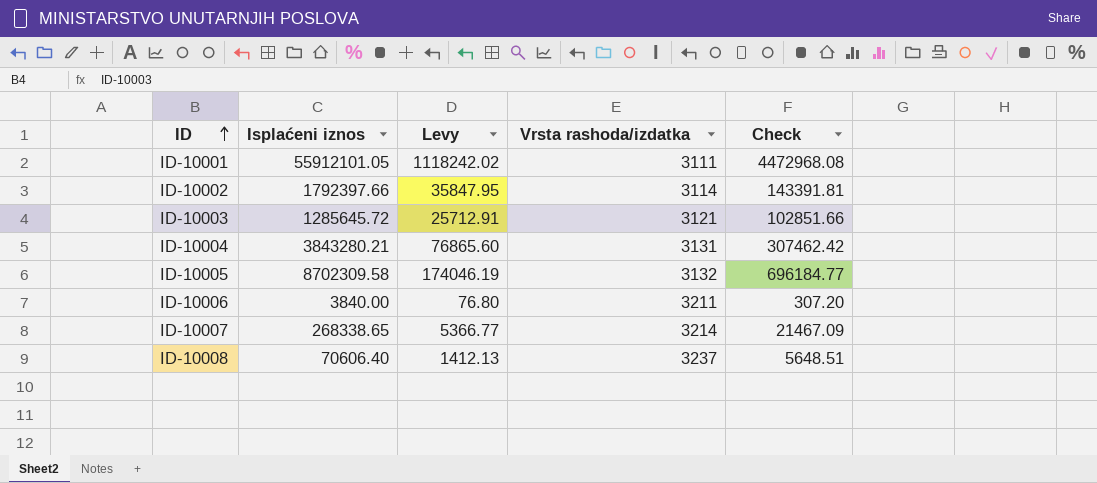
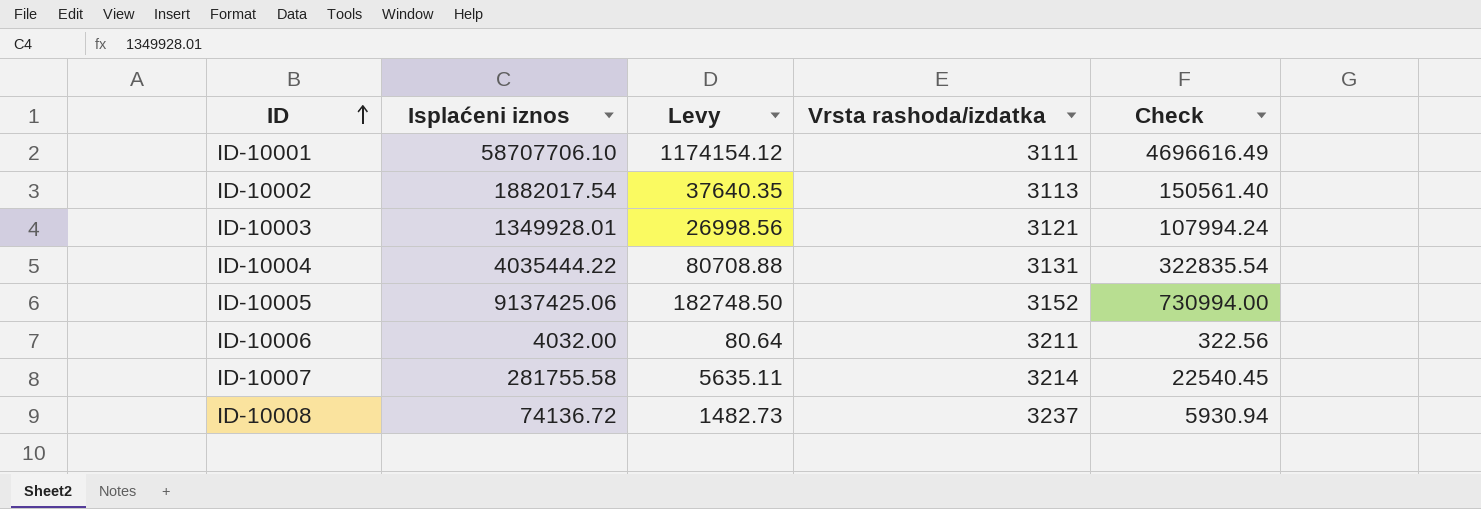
ID-10001 | Isplaćeni iznos: 55912101.05 -> 58707706.10
ID-10001 | Levy: 1118242.02 -> 1174154.12
ID-10001 | Check: 4472968.08 -> 4696616.49
ID-10002 | Isplaćeni iznos: 1792397.66 -> 1882017.54
ID-10002 | Levy: 35847.95 -> 37640.35
ID-10002 | Vrsta rashoda/izdatka: 3114 -> 3113
ID-10002 | Check: 143391.81 -> 150561.40
ID-10003 | Isplaćeni iznos: 1285645.72 -> 1349928.01
ID-10003 | Levy: 25712.91 -> 26998.56
ID-10003 | Check: 102851.66 -> 107994.24
ID-10004 | Isplaćeni iznos: 3843280.21 -> 4035444.22
ID-10004 | Levy: 76865.60 -> 80708.88
ID-10004 | Check: 307462.42 -> 322835.54
ID-10005 | Isplaćeni iznos: 8702309.58 -> 9137425.06
ID-10005 | Levy: 174046.19 -> 182748.50
ID-10005 | Vrsta rashoda/izdatka: 3132 -> 3152
ID-10005 | Check: 696184.77 -> 730994.00
ID-10006 | Isplaćeni iznos: 3840.00 -> 4032.00
ID-10006 | Levy: 76.80 -> 80.64
ID-10006 | Check: 307.20 -> 322.56
ID-10007 | Isplaćeni iznos: 268338.65 -> 281755.58
ID-10007 | Levy: 5366.77 -> 5635.11
ID-10007 | Check: 21467.09 -> 22540.45
ID-10008 | Isplaćeni iznos: 70606.40 -> 74136.72
ID-10008 | Levy: 1412.13 -> 1482.73
ID-10008 | Check: 5648.51 -> 5930.94

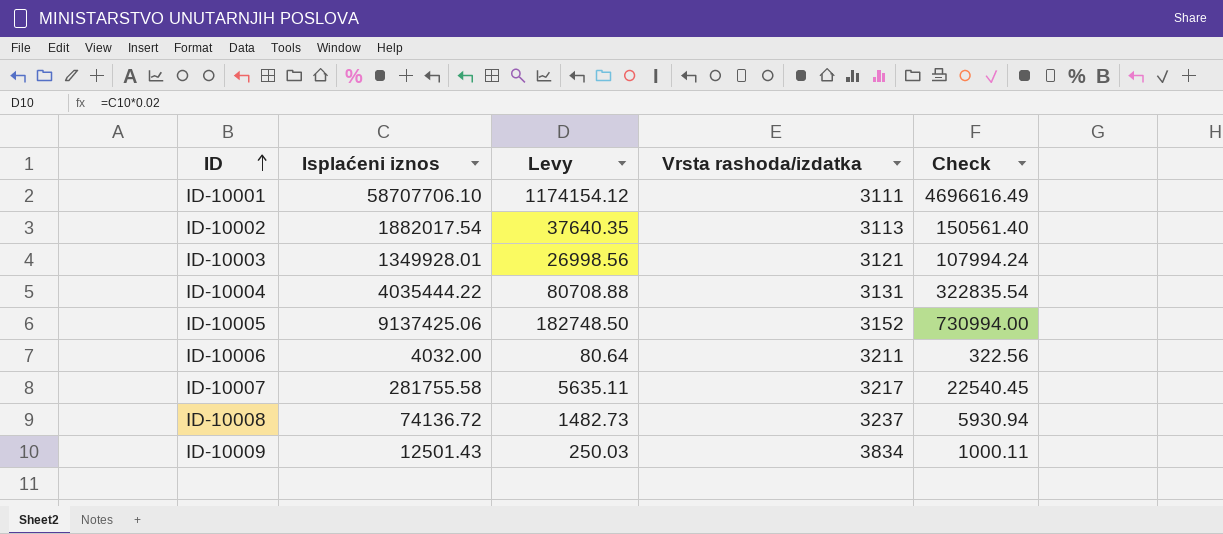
ID-10007 | Vrsta rashoda/izdatka: 3214 -> 3217
row ID-10009: none -> 12501.43 | 250.03 | 3834 | 1000.11

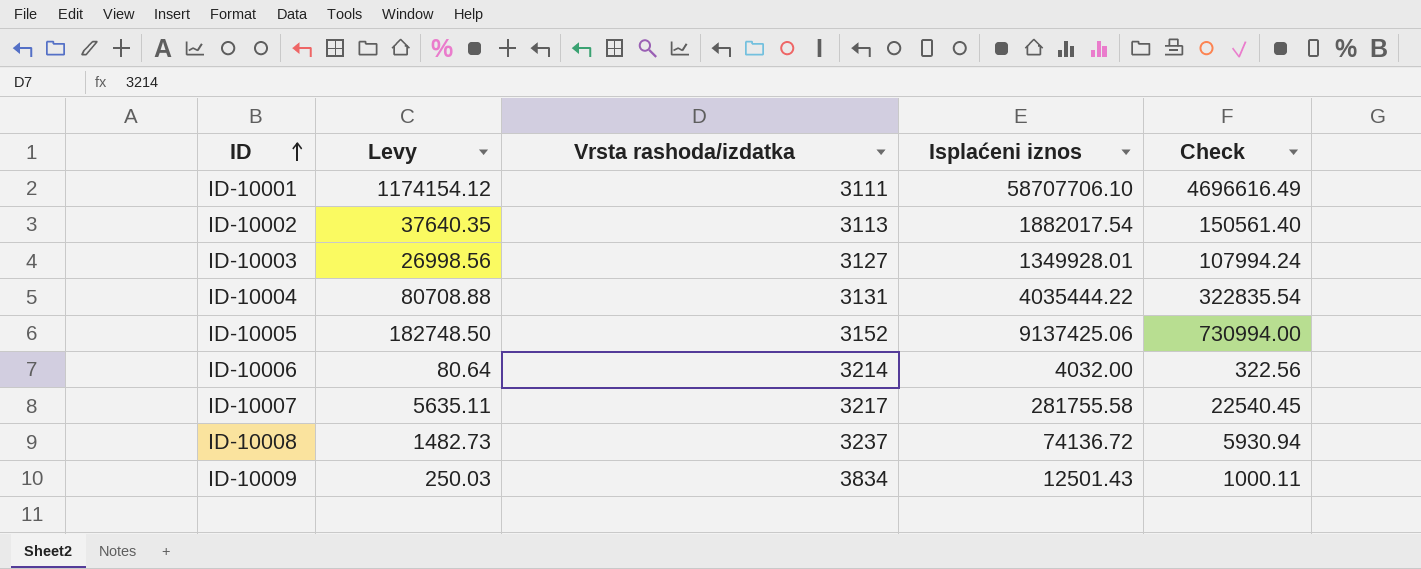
column Isplaćeni iznos | position: 2 -> 4
ID-10003 | Vrsta rashoda/izdatka: 3121 -> 3127
ID-10006 | Vrsta rashoda/izdatka: 3211 -> 3214

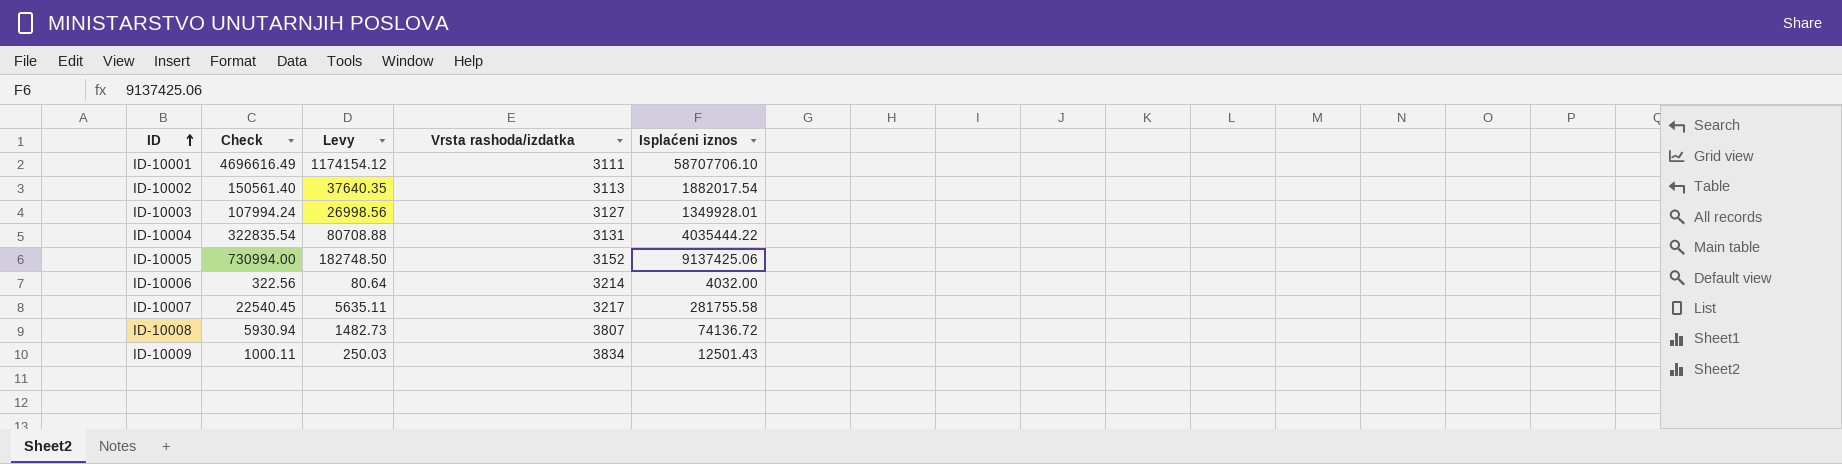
column Check | position: 5 -> 2
ID-10008 | Vrsta rashoda/izdatka: 3237 -> 3807

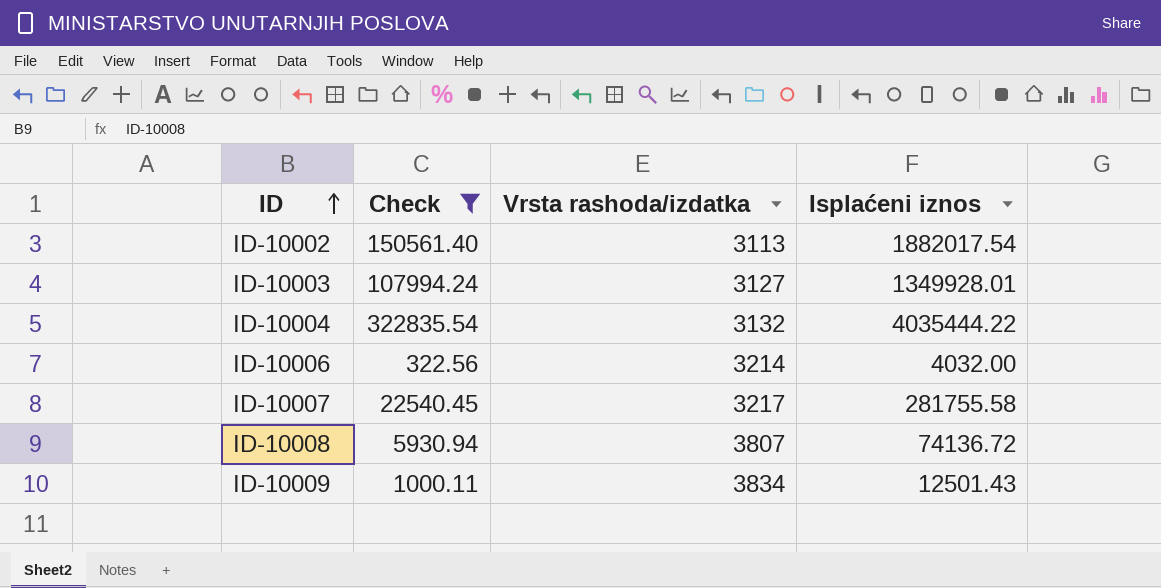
filter: none -> Check <= 322835.54
column Levy | formula: [Isplaćeni iznos] * 0.02 -> none
ID-10004 | Vrsta rashoda/izdatka: 3131 -> 3132

